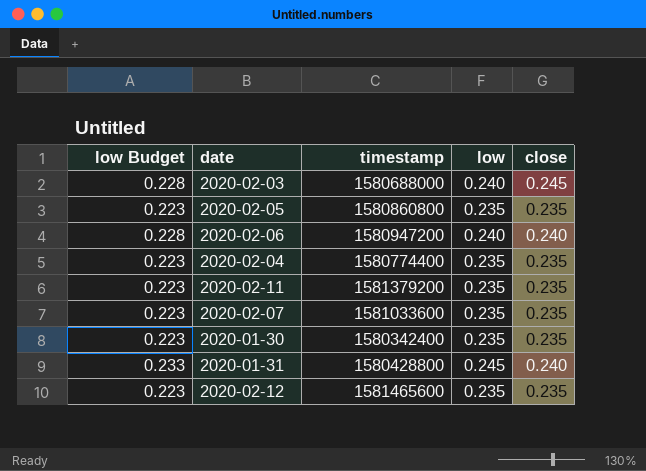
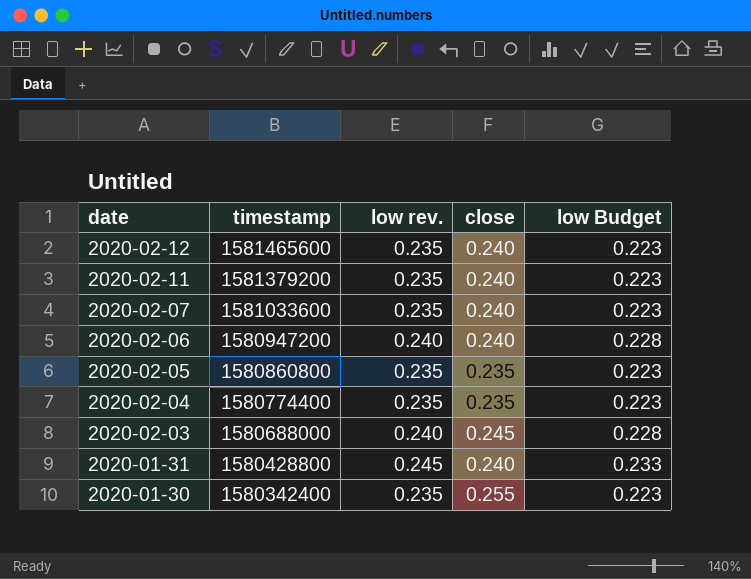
row order: none -> date descending
column name: low -> low rev.
column low Budget | position: 1 -> 5
2020-02-12 | close: 0.235 -> 0.240
2020-02-11 | close: 0.235 -> 0.240
2020-02-07 | close: 0.235 -> 0.240
2020-01-30 | close: 0.235 -> 0.255

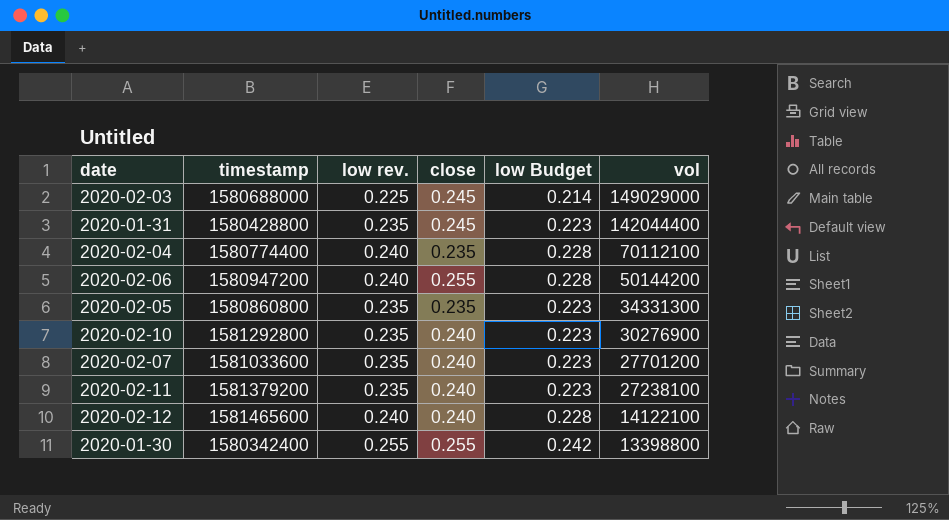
row order: date descending -> vol descending
column vol | position: none -> 6
2020-02-03 | low rev.: 0.240 -> 0.225
2020-02-03 | low Budget: 0.228 -> 0.214
2020-01-31 | low rev.: 0.245 -> 0.235
2020-01-31 | close: 0.240 -> 0.245
2020-01-31 | low Budget: 0.233 -> 0.223
2020-02-04 | low rev.: 0.235 -> 0.240
2020-02-04 | low Budget: 0.223 -> 0.228
2020-02-06 | close: 0.240 -> 0.255
row 2020-02-10: none -> 1581292800 | 0.235 | 0.240 | 0.223 | 30276900
2020-02-12 | low rev.: 0.235 -> 0.240
2020-02-12 | low Budget: 0.223 -> 0.228
2020-01-30 | low rev.: 0.235 -> 0.255
2020-01-30 | low Budget: 0.223 -> 0.242

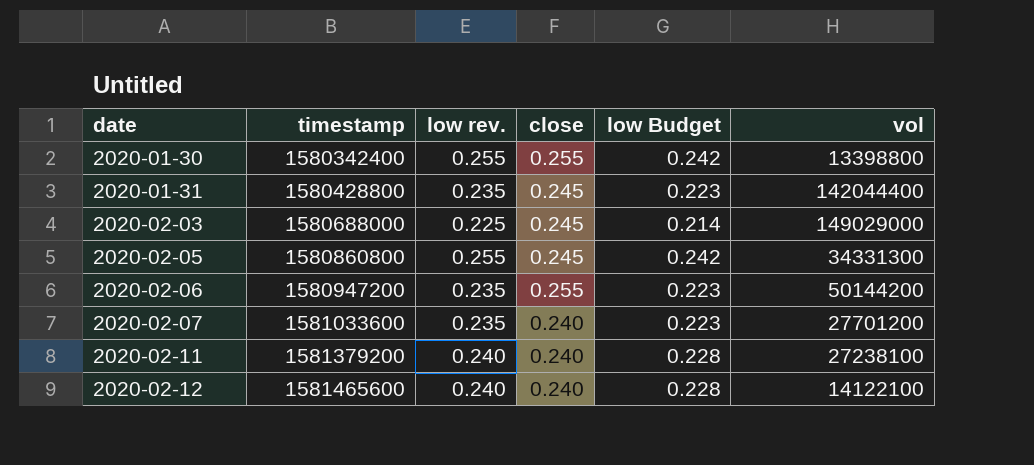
row order: vol descending -> date ascending
row 2020-02-04: 1580774400 | 0.240 | 0.235 | 0.228 | 70112100 -> none
row 2020-02-10: 1581292800 | 0.235 | 0.240 | 0.223 | 30276900 -> none
2020-02-05 | low rev.: 0.235 -> 0.255
2020-02-05 | close: 0.235 -> 0.245
2020-02-05 | low Budget: 0.223 -> 0.242
2020-02-06 | low rev.: 0.240 -> 0.235
2020-02-06 | low Budget: 0.228 -> 0.223
2020-02-11 | low rev.: 0.235 -> 0.240
2020-02-11 | low Budget: 0.223 -> 0.228

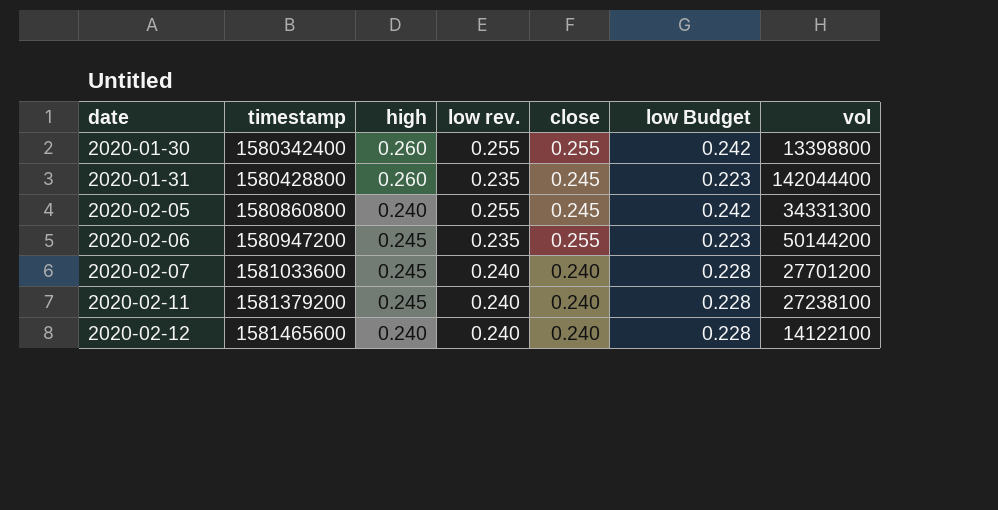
column high | position: none -> 3
row 2020-02-03: 1580688000 | 0.225 | 0.245 | 0.214 | 149029000 -> none
2020-02-07 | low rev.: 0.235 -> 0.240
2020-02-07 | low Budget: 0.223 -> 0.228

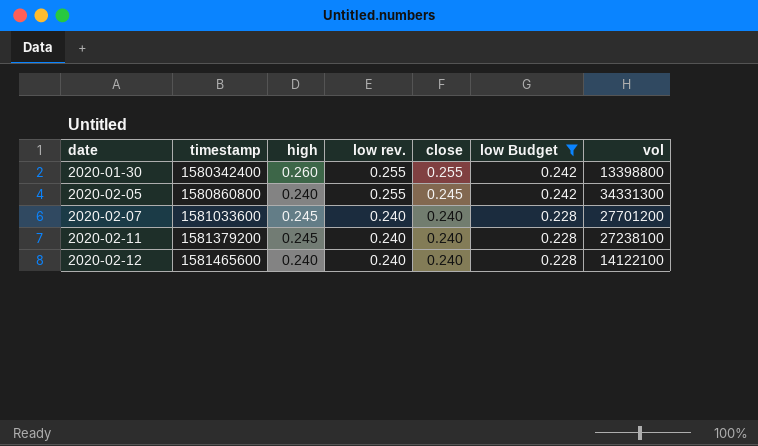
filter: none -> low Budget != 0.223

